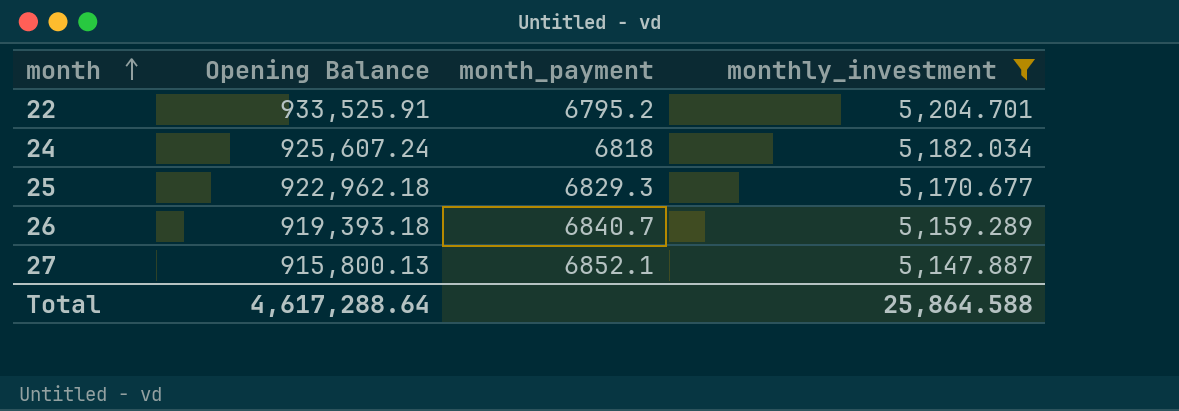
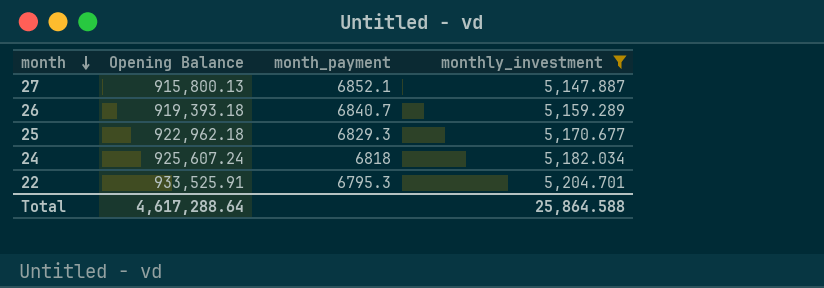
row order: month ascending -> month descending
22 | month_payment: 6795.2 -> 6795.3

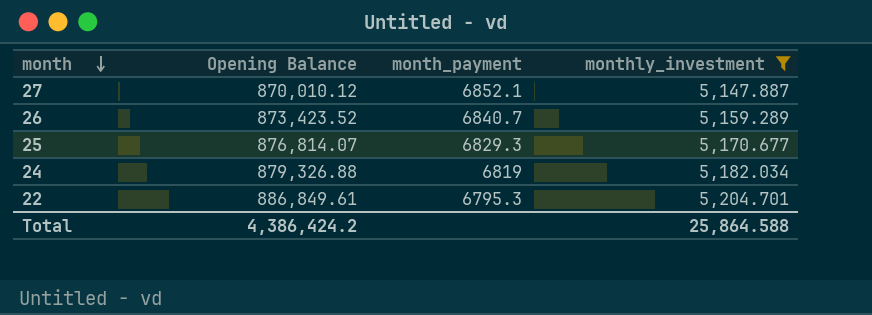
27 | Opening Balance: 915,800.13 -> 870,010.12
26 | Opening Balance: 919,393.18 -> 873,423.52
25 | Opening Balance: 922,962.18 -> 876,814.07
24 | Opening Balance: 925,607.24 -> 879,326.88
24 | month_payment: 6818 -> 6819
22 | Opening Balance: 933,525.91 -> 886,849.61
Total | Opening Balance: 4,617,288.64 -> 4,386,424.2

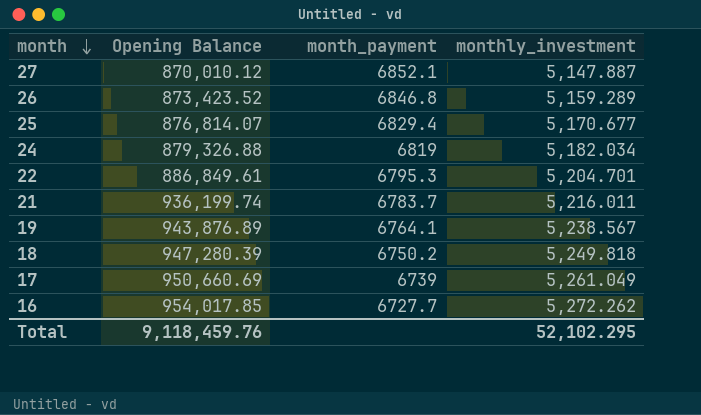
filter: monthly_investment <= 5,204.701 -> none
26 | month_payment: 6840.7 -> 6846.8
25 | month_payment: 6829.3 -> 6829.4
Total | Opening Balance: 4,386,424.2 -> 9,118,459.76
Total | monthly_investment: 25,864.588 -> 52,102.295

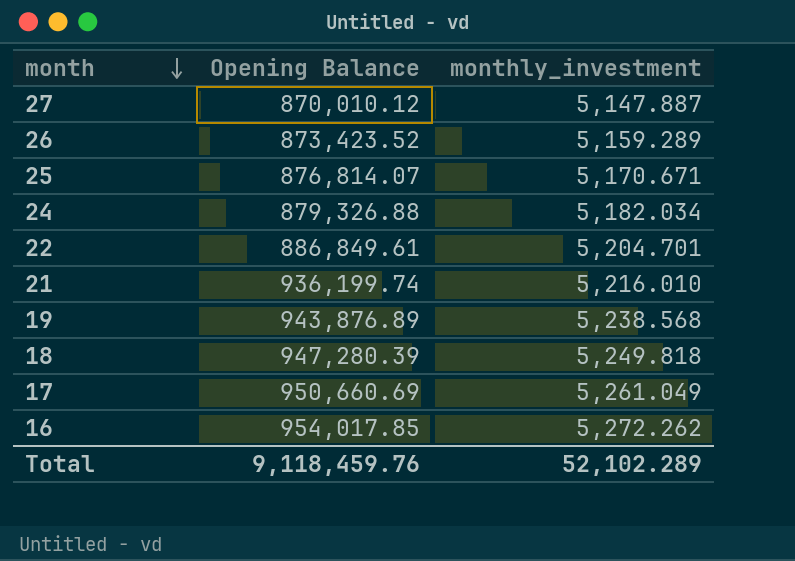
column month_payment | position: 3 -> none
25 | monthly_investment: 5,170.677 -> 5,170.671
21 | monthly_investment: 5,216.011 -> 5,216.010
19 | monthly_investment: 5,238.567 -> 5,238.568
Total | monthly_investment: 52,102.295 -> 52,102.289

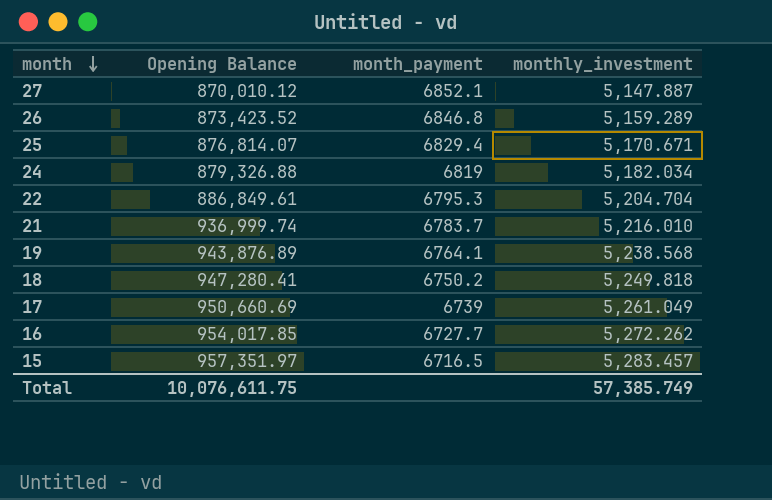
column month_payment | position: none -> 3
22 | monthly_investment: 5,204.701 -> 5,204.704
21 | Opening Balance: 936,199.74 -> 936,999.74
18 | Opening Balance: 947,280.39 -> 947,280.41
row 15: none -> 957,351.97 | 6716.5 | 5,283.457
Total | Opening Balance: 9,118,459.76 -> 10,076,611.75
Total | monthly_investment: 52,102.289 -> 57,385.749

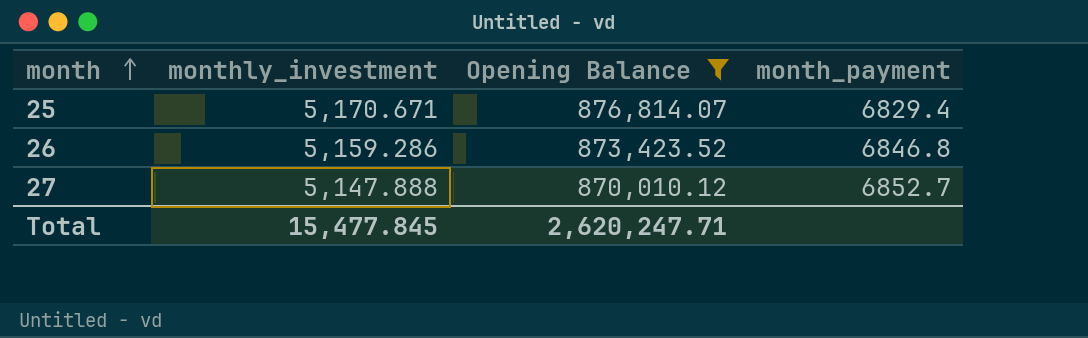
filter: none -> Opening Balance <= 876,814.07
row order: month descending -> month ascending
column monthly_investment | position: 4 -> 2
26 | monthly_investment: 5,159.289 -> 5,159.286
27 | monthly_investment: 5,147.887 -> 5,147.888
27 | month_payment: 6852.1 -> 6852.7
Total | monthly_investment: 57,385.749 -> 15,477.845
Total | Opening Balance: 10,076,611.75 -> 2,620,247.71

